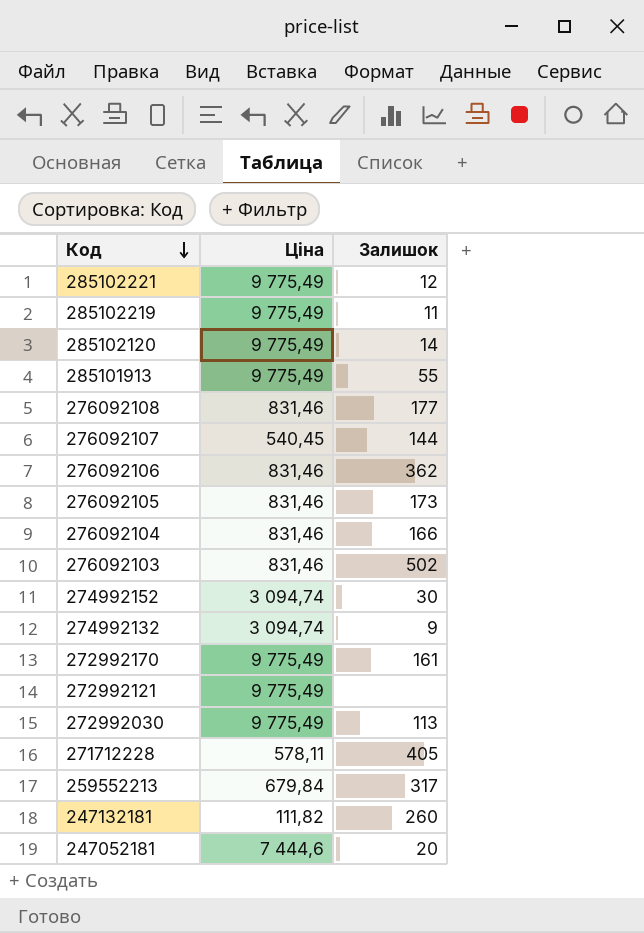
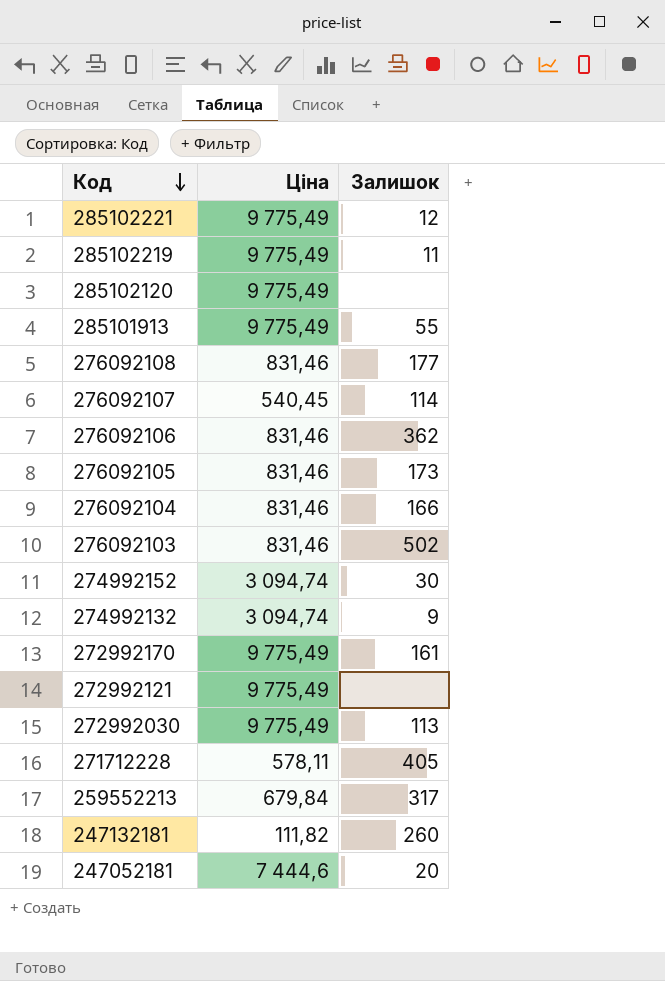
285102120 | Залишок: 14 -> none
276092107 | Залишок: 144 -> 114

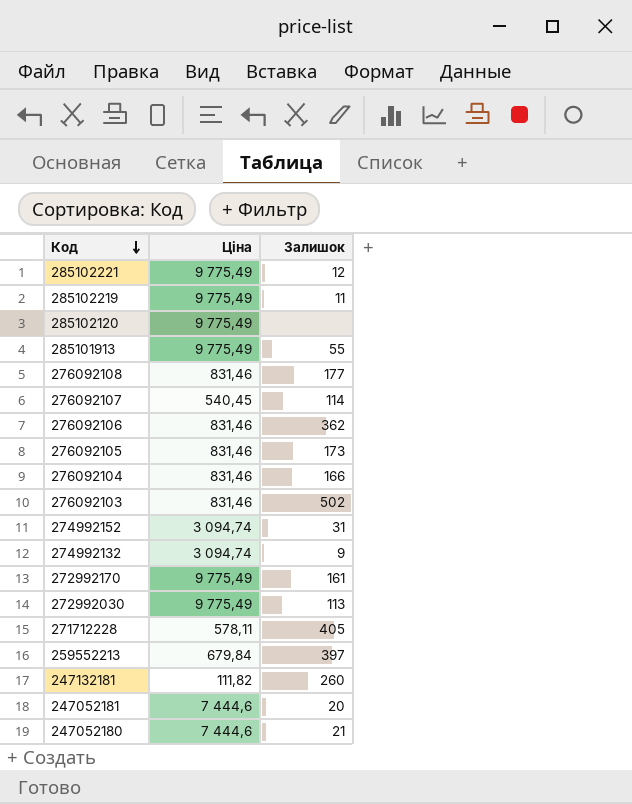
row 272992121: 9 775,49 | none -> none
274992152 | Залишок: 30 -> 31
259552213 | Залишок: 317 -> 397
row 247052180: none -> 7 444,6 | 21

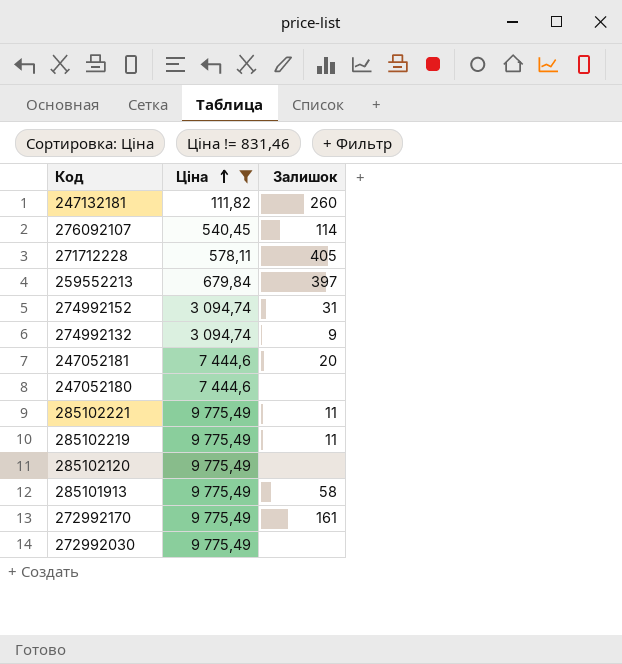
filter: none -> Ціна != 831,46
row order: Код descending -> Ціна ascending
247052180 | Залишок: 21 -> none
285102221 | Залишок: 12 -> 11
285101913 | Залишок: 55 -> 58
272992030 | Залишок: 113 -> none

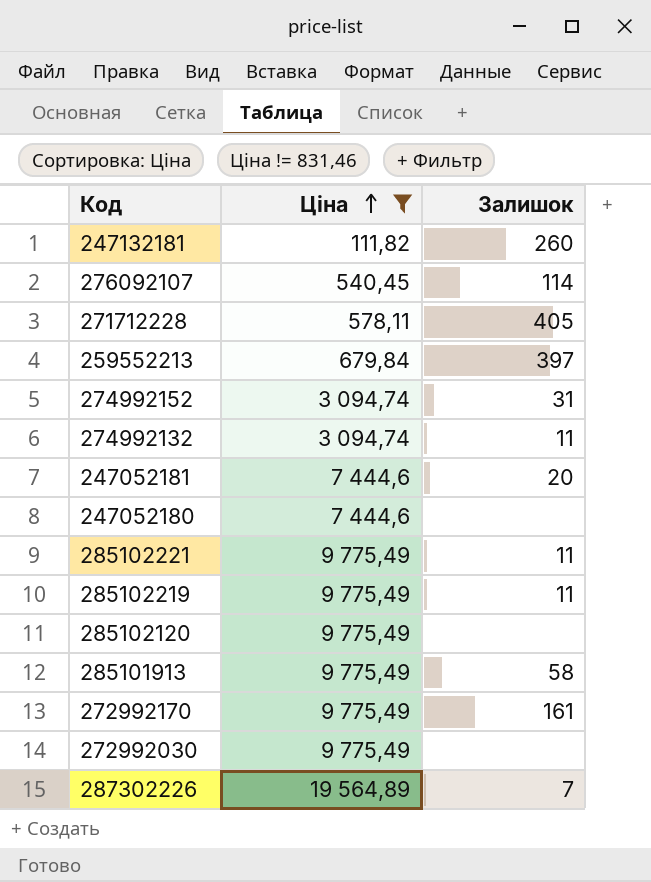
274992132 | Залишок: 9 -> 11
row 287302226: none -> 19 564,89 | 7

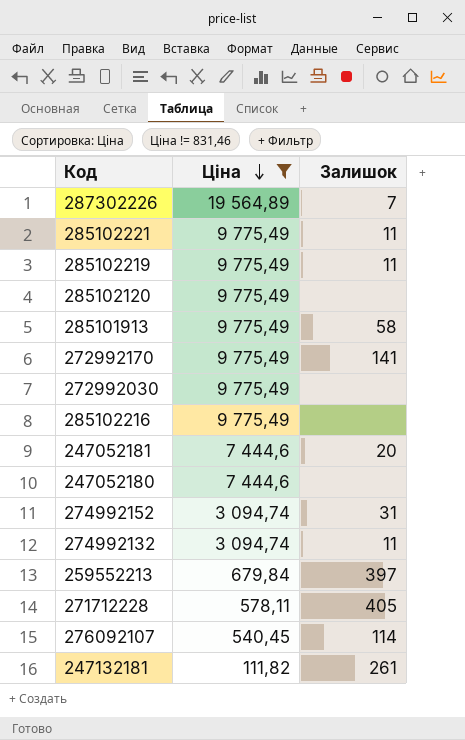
row order: Ціна ascending -> Ціна descending
272992170 | Залишок: 161 -> 141
row 285102216: none -> 9 775,49 | none
247132181 | Залишок: 260 -> 261

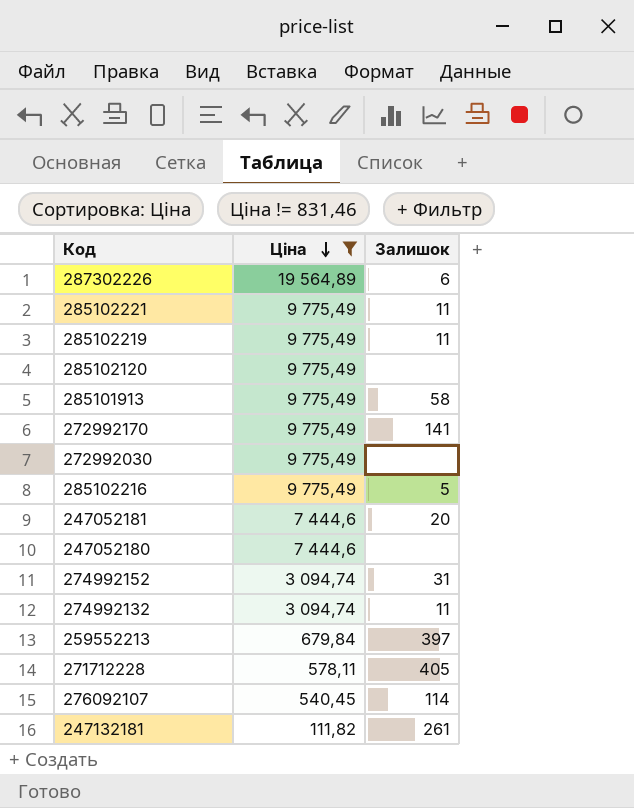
287302226 | Залишок: 7 -> 6
285102216 | Залишок: none -> 5

